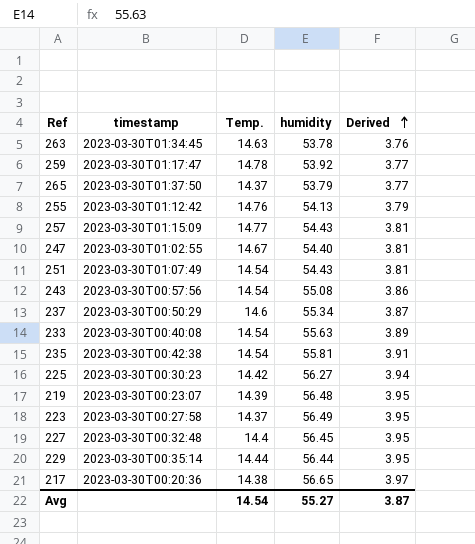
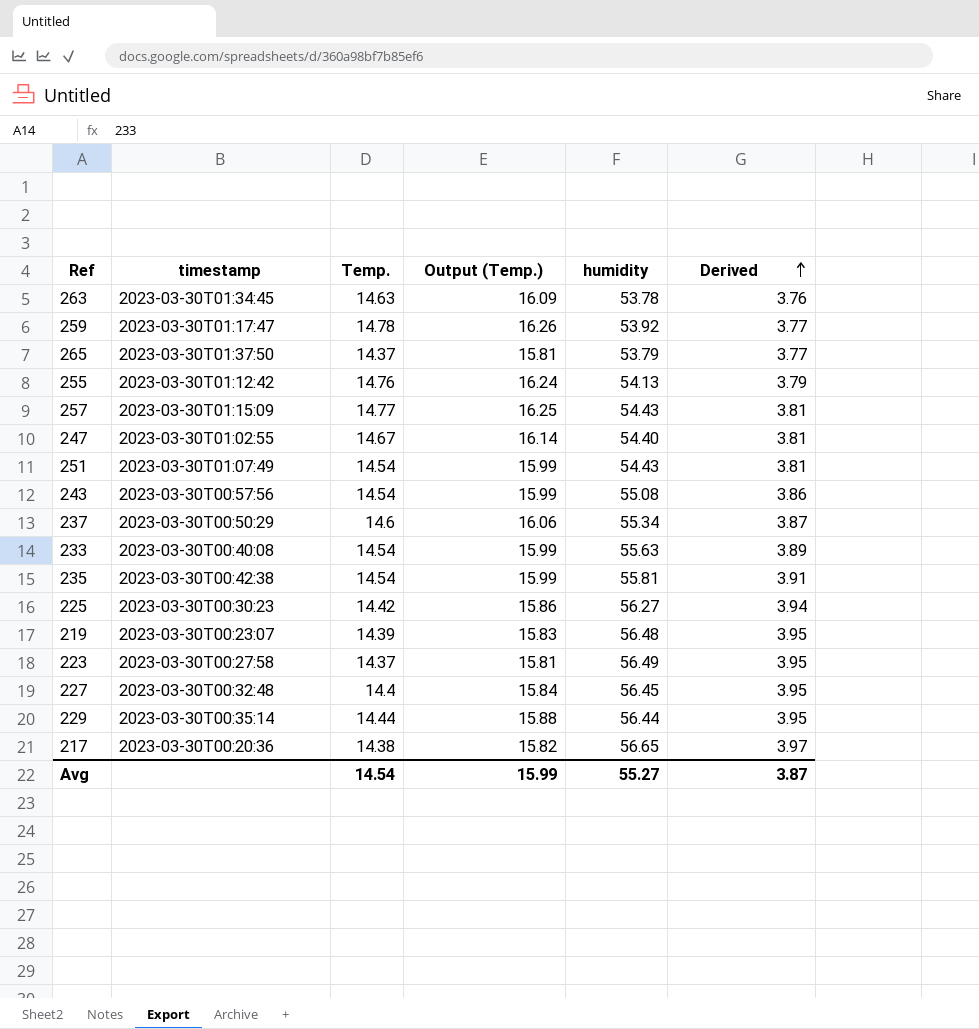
column Output (Temp.) | formula: none -> [Temp.] * 1.1

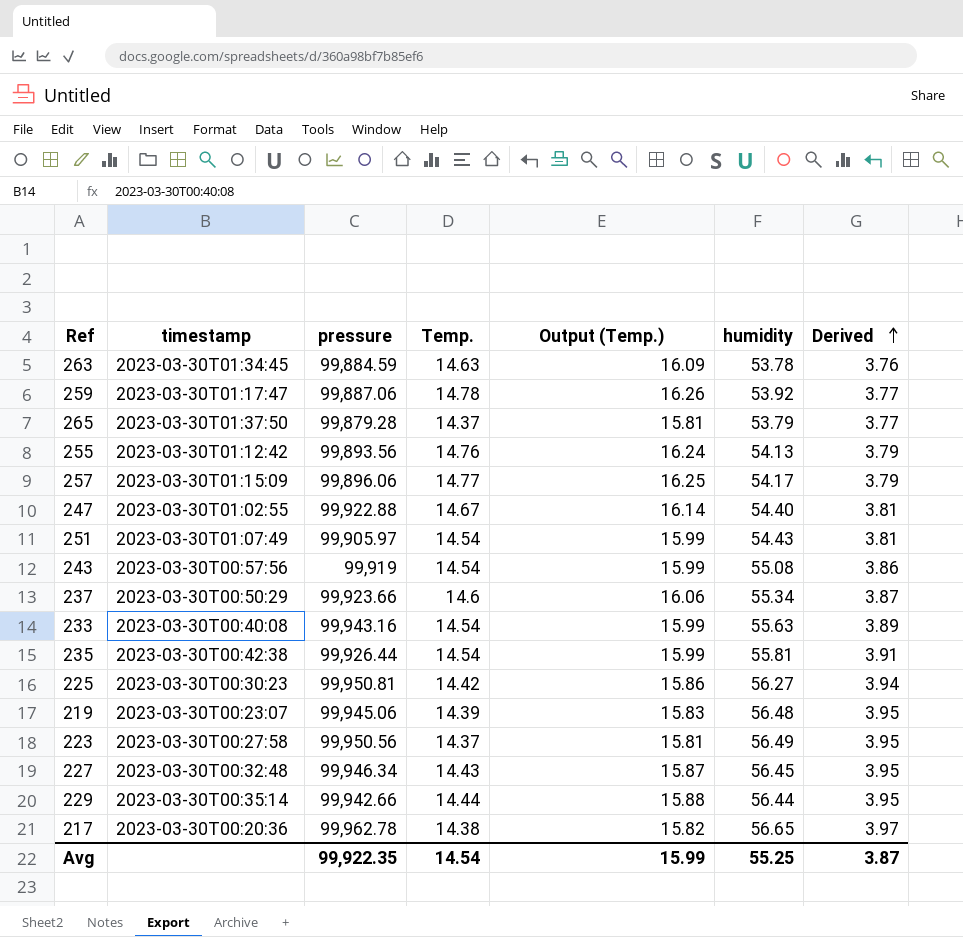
column pressure | position: none -> 3
257 | humidity: 54.43 -> 54.17
257 | Derived: 3.81 -> 3.79
227 | Temp.: 14.4 -> 14.43
227 | Output (Temp.): 15.84 -> 15.87
Avg | humidity: 55.27 -> 55.25

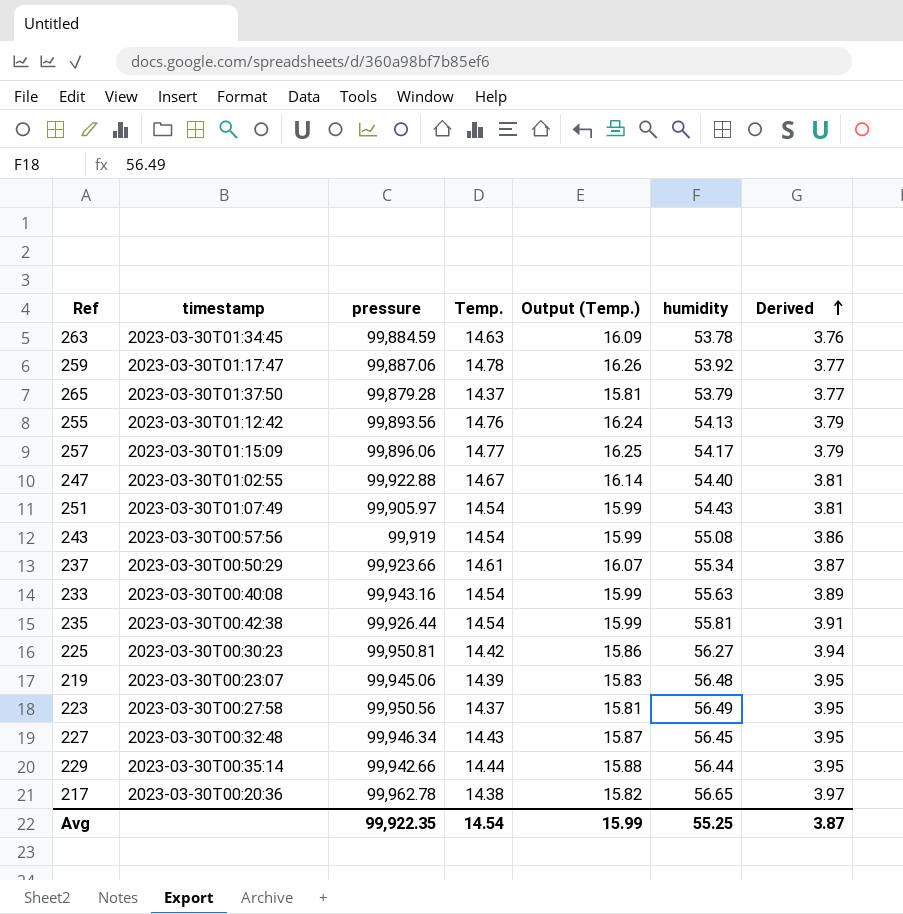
237 | Temp.: 14.6 -> 14.61
237 | Output (Temp.): 16.06 -> 16.07

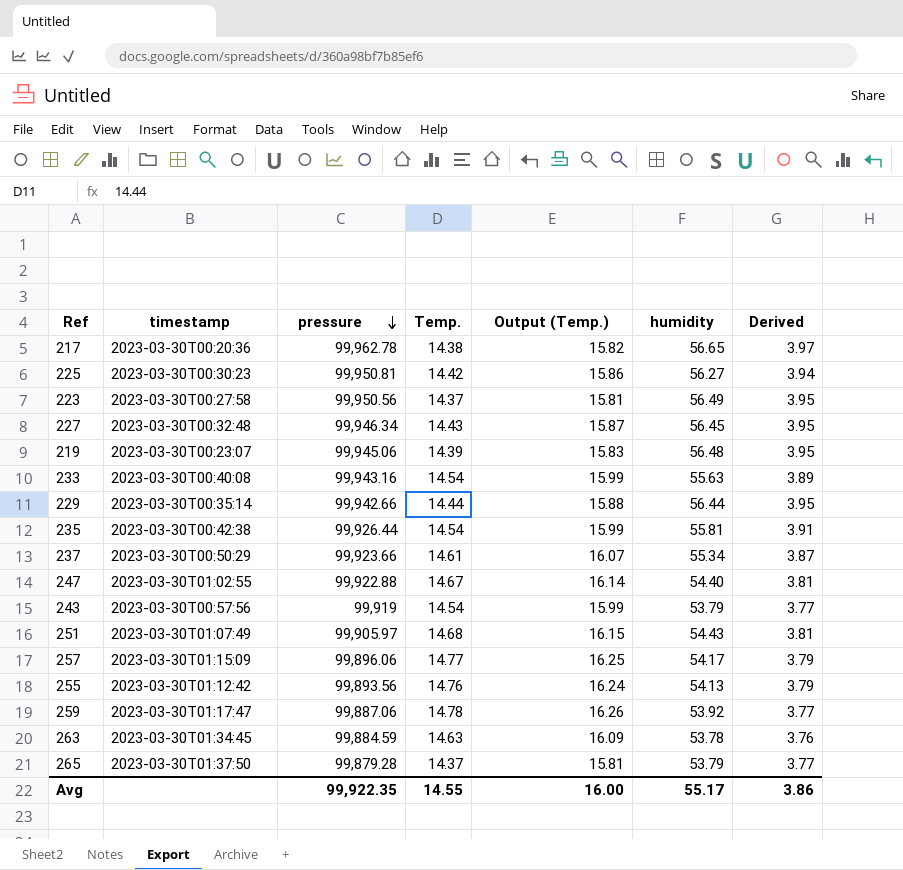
row order: Derived ascending -> pressure descending
243 | humidity: 55.08 -> 53.79
243 | Derived: 3.86 -> 3.77
251 | Temp.: 14.54 -> 14.68
251 | Output (Temp.): 15.99 -> 16.15
Avg | Temp.: 14.54 -> 14.55
Avg | Output (Temp.): 15.99 -> 16.00
Avg | humidity: 55.25 -> 55.17
Avg | Derived: 3.87 -> 3.86

